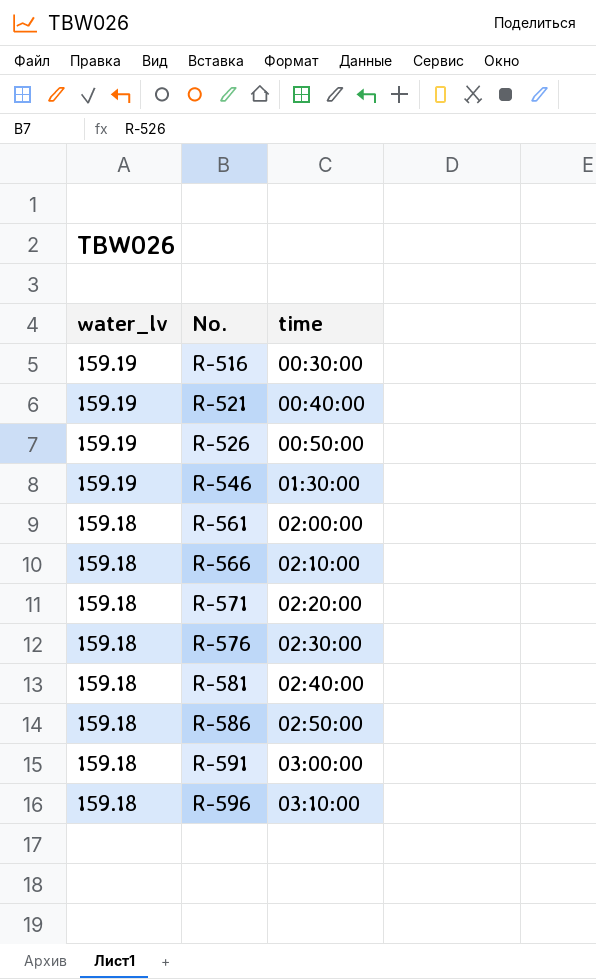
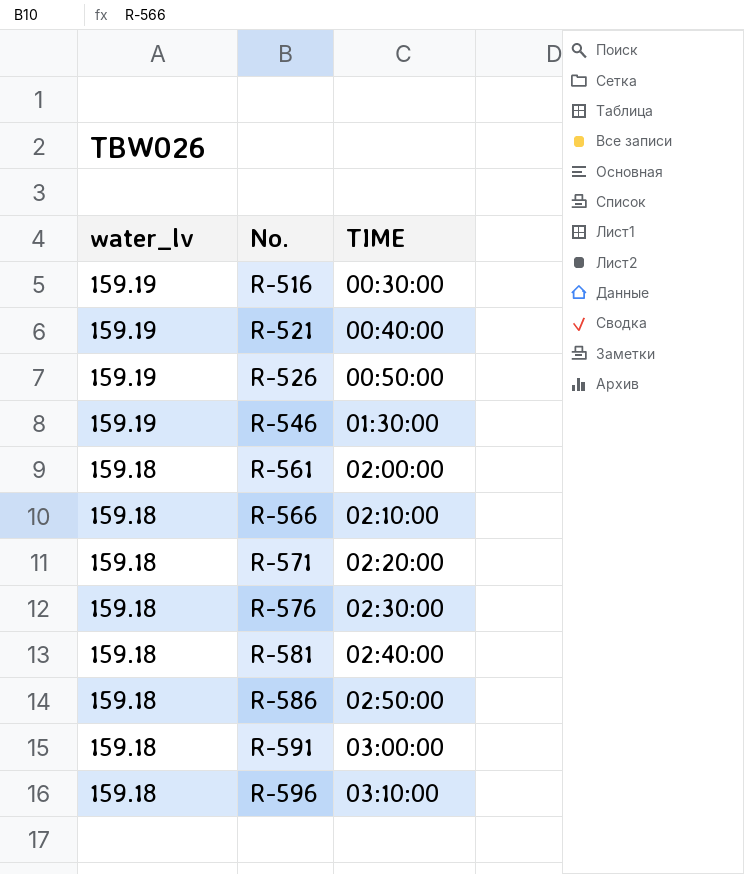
column name: time -> TIME

